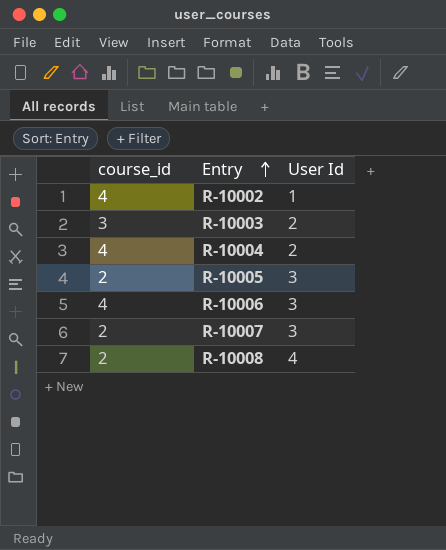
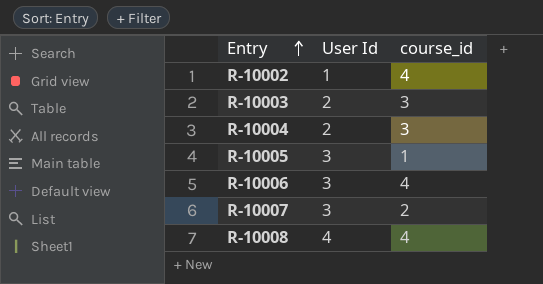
column course_id | position: 1 -> 3
R-10004 | course_id: 4 -> 3
R-10005 | course_id: 2 -> 1
R-10008 | course_id: 2 -> 4

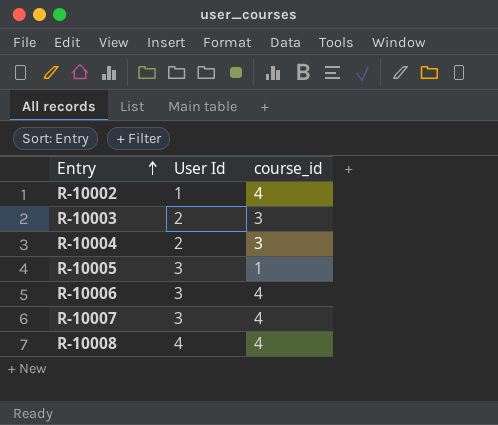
R-10007 | course_id: 2 -> 4

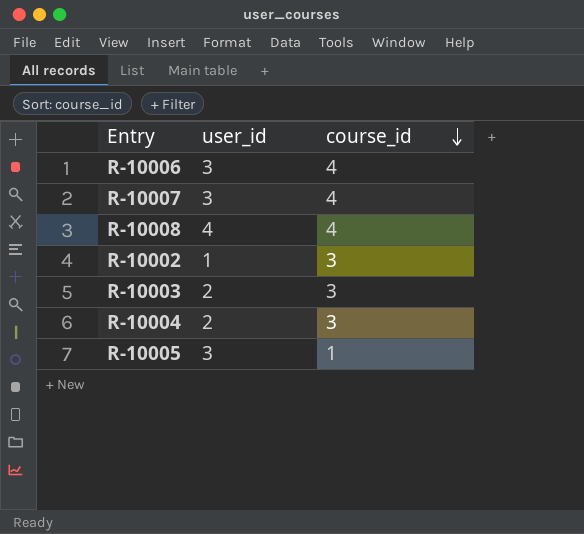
row order: Entry ascending -> course_id descending
column name: User Id -> user_id
R-10002 | course_id: 4 -> 3

